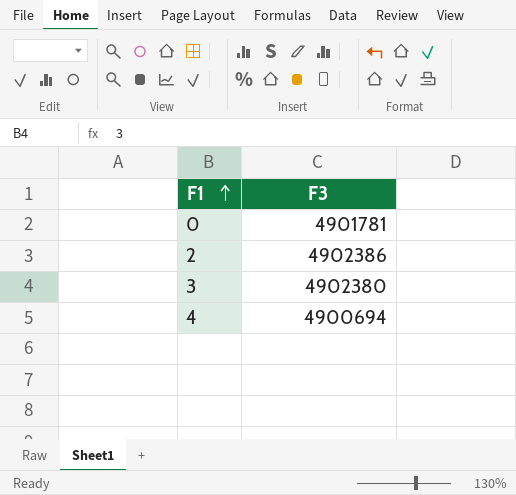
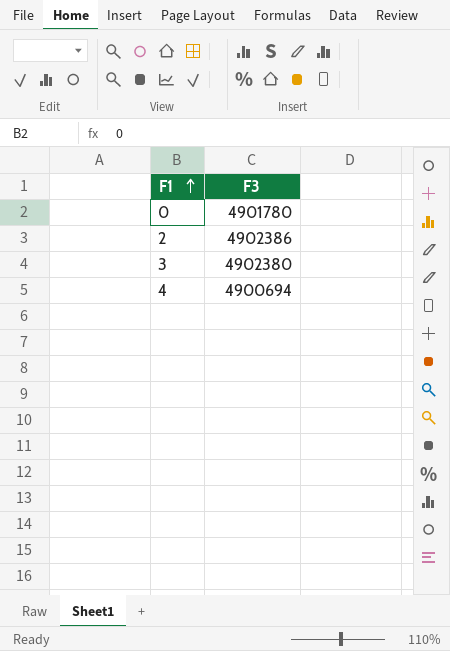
0 | F3: 4901781 -> 4901780

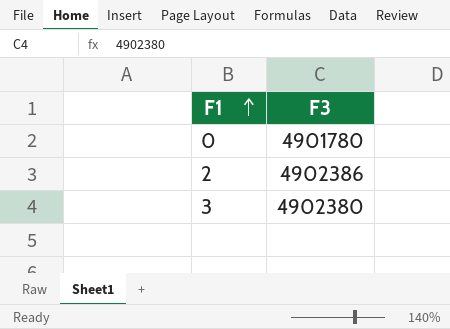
row 4: 4900694 -> none

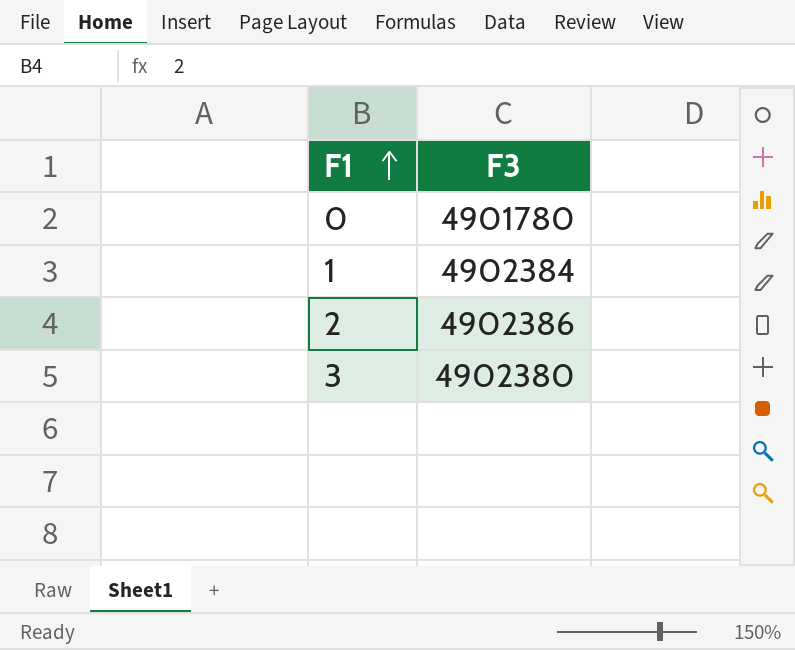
row 1: none -> 4902384

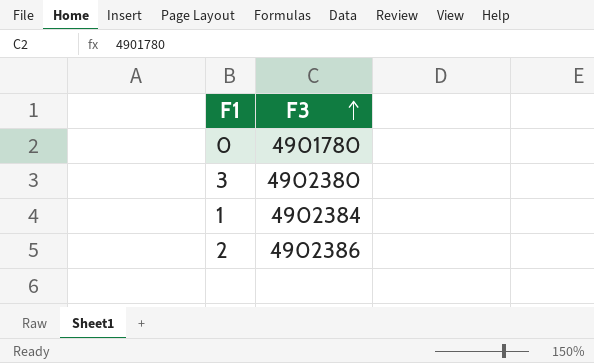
row order: F1 ascending -> F3 ascending

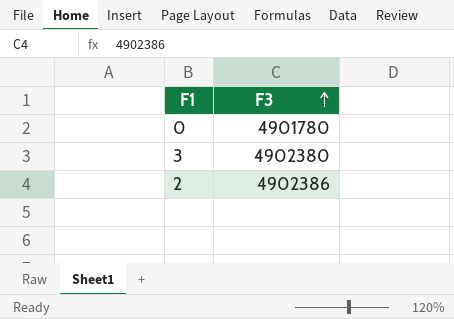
row 1: 4902384 -> none

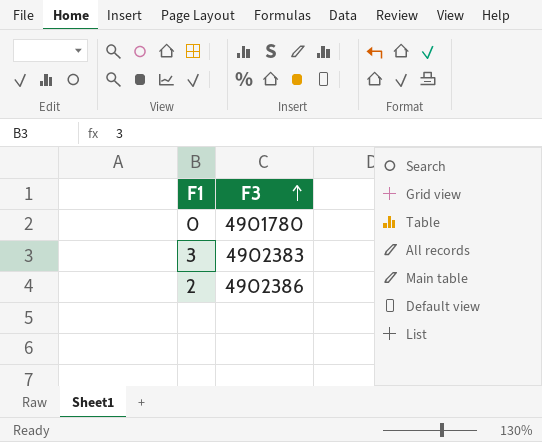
3 | F3: 4902380 -> 4902383

